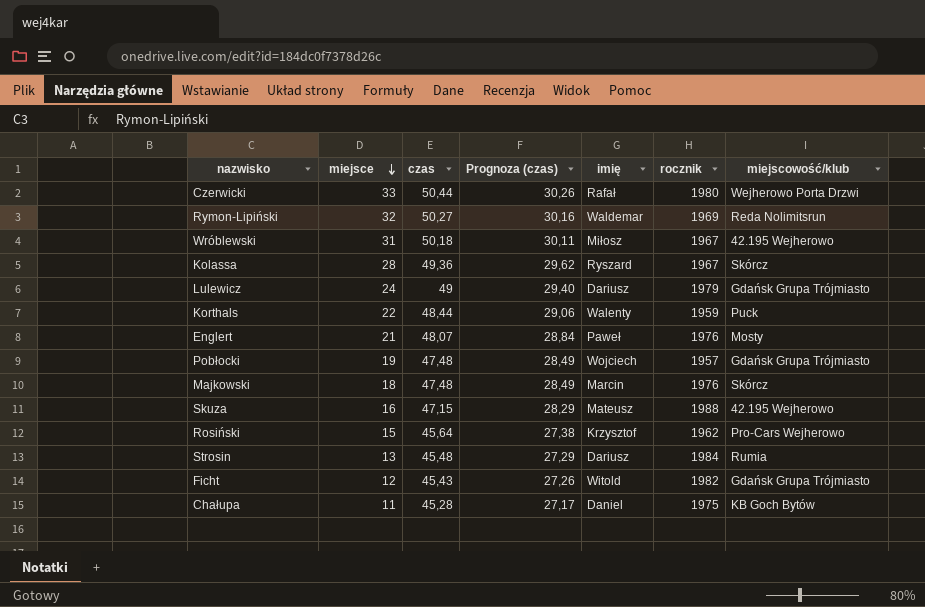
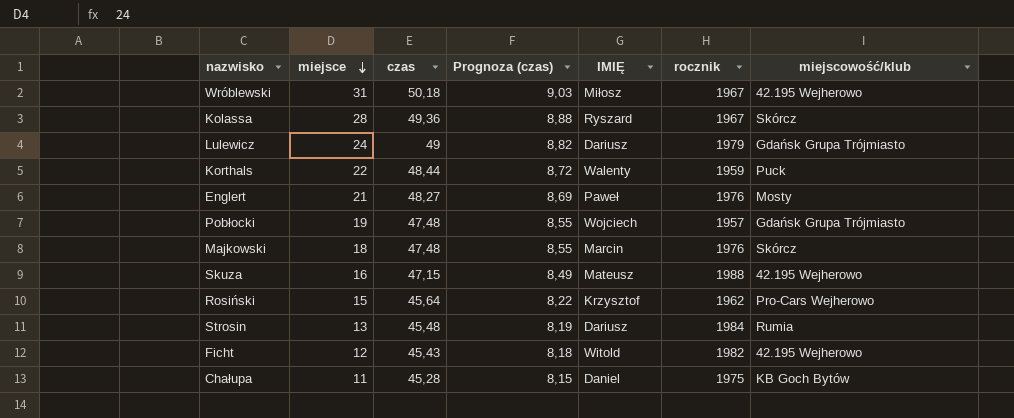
column Prognoza (czas) | formula: [czas] * 0,6 -> [czas] * 0,18
column name: imię -> IMIĘ
row Czerwicki: 33 | 50,44 | 30,26 | Rafał | 1980 | Wejherowo Porta Drzwi -> none
row Rymon-Lipiński: 32 | 50,27 | 30,16 | Waldemar | 1969 | Reda Nolimitsrun -> none
Englert | czas: 48,07 -> 48,27
Ficht | miejscowość/klub: Gdańsk Grupa Trójmiasto -> 42.195 Wejherowo

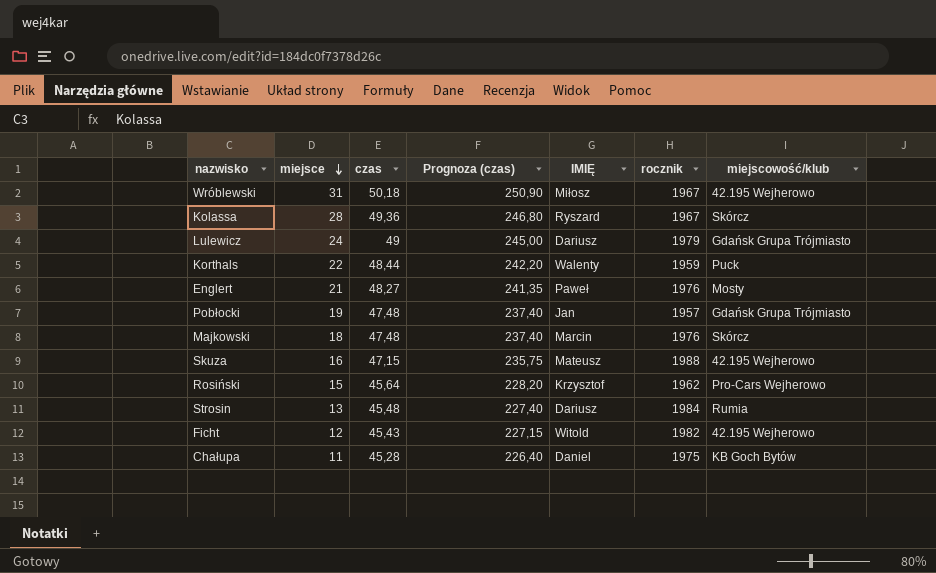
column Prognoza (czas) | formula: [czas] * 0,18 -> [czas] * 5
Pobłocki | IMIĘ: Wojciech -> Jan

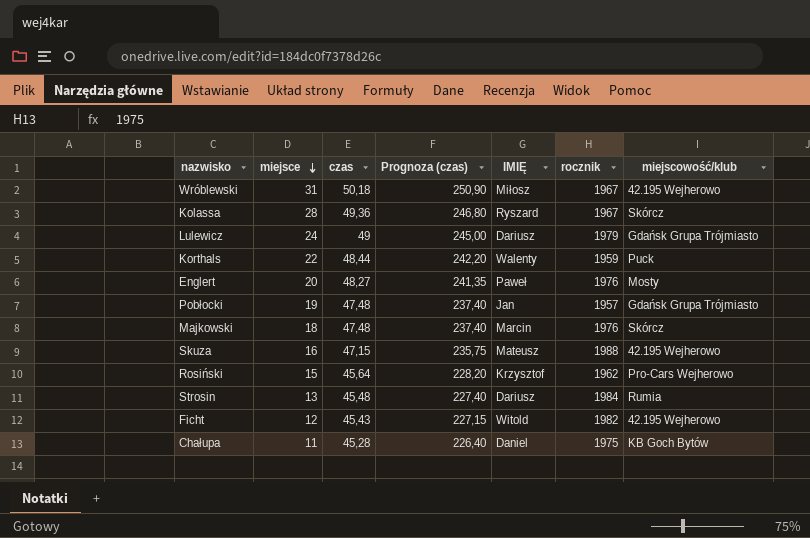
Englert | miejsce: 21 -> 20

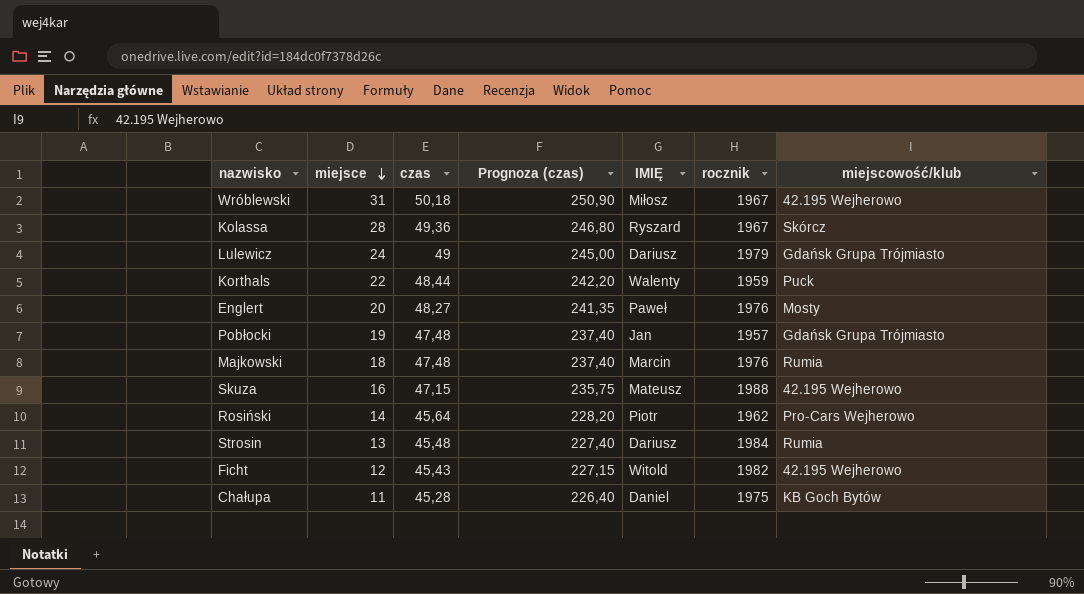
Majkowski | miejscowość/klub: Skórcz -> Rumia
Rosiński | miejsce: 15 -> 14
Rosiński | IMIĘ: Krzysztof -> Piotr

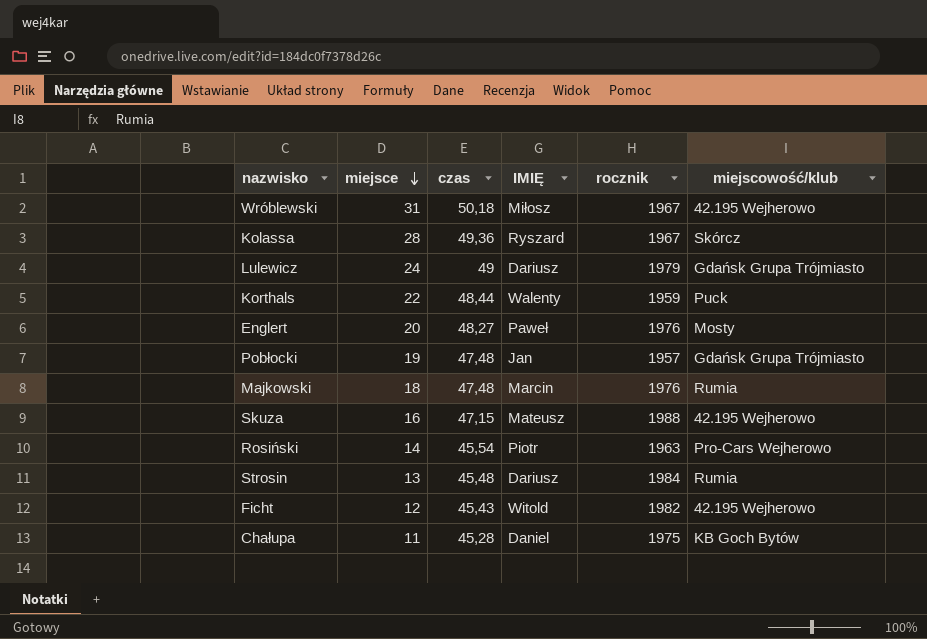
column Prognoza (czas) | formula: [czas] * 5 -> none
Rosiński | czas: 45,64 -> 45,54
Rosiński | rocznik: 1962 -> 1963

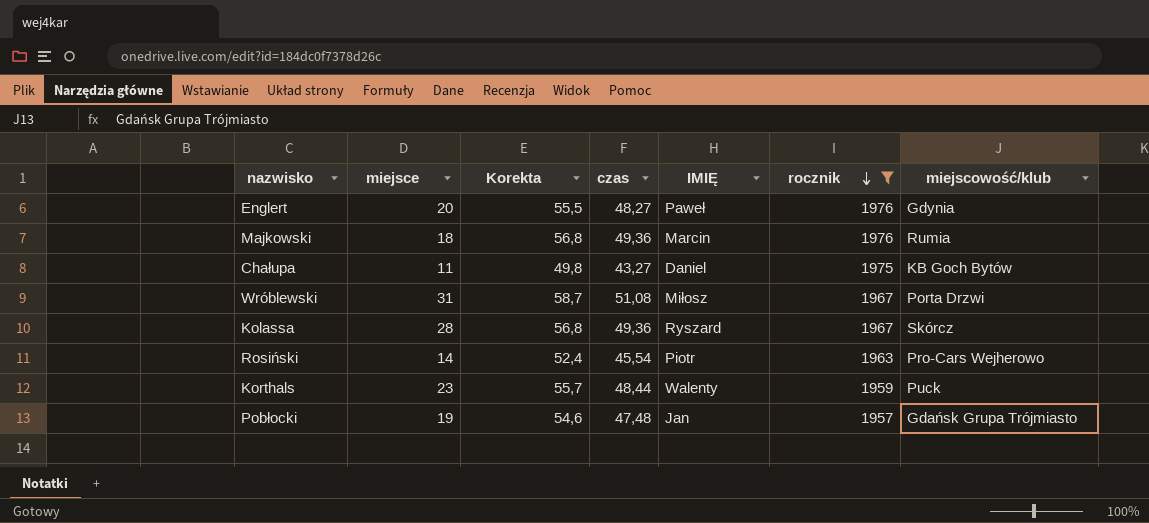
filter: none -> rocznik <= 1976
row order: miejsce descending -> rocznik descending
column Korekta | formula: none -> [czas] * 1,15
Englert | miejscowość/klub: Mosty -> Gdynia
Majkowski | czas: 47,48 -> 49,36
Chałupa | czas: 45,28 -> 43,27
Wróblewski | czas: 50,18 -> 51,08
Wróblewski | miejscowość/klub: 42.195 Wejherowo -> Porta Drzwi
Korthals | miejsce: 22 -> 23

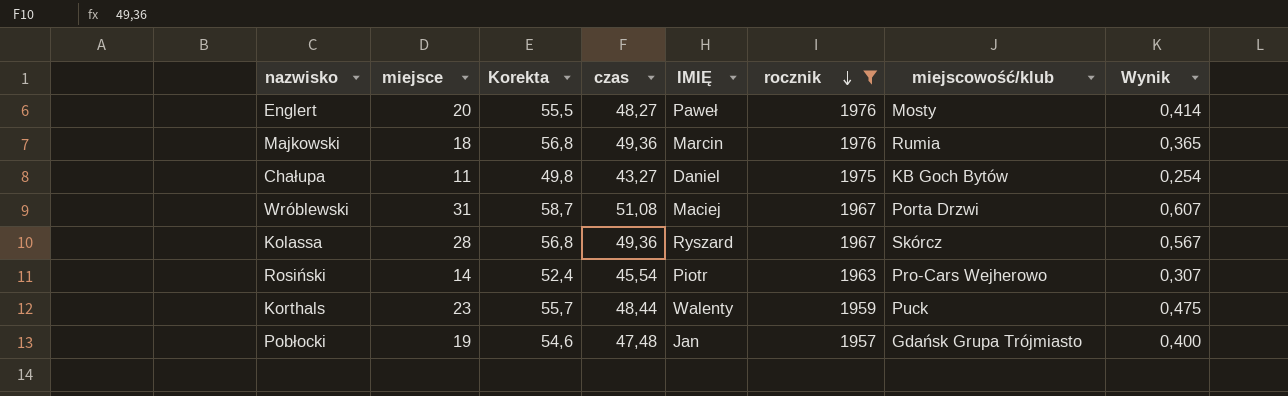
column Wynik | formula: none -> [miejsce] / [czas]
Englert | miejscowość/klub: Gdynia -> Mosty
Wróblewski | IMIĘ: Miłosz -> Maciej

